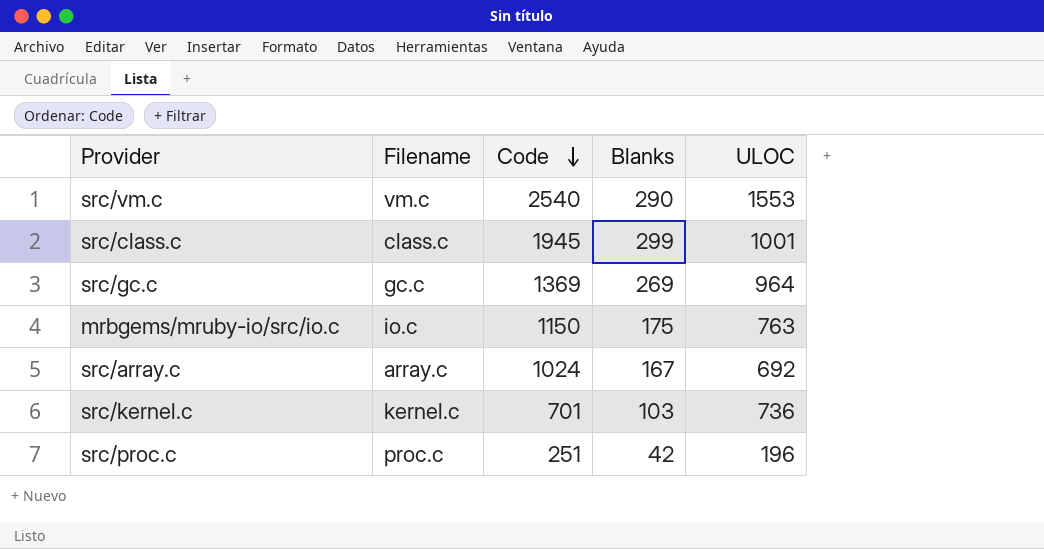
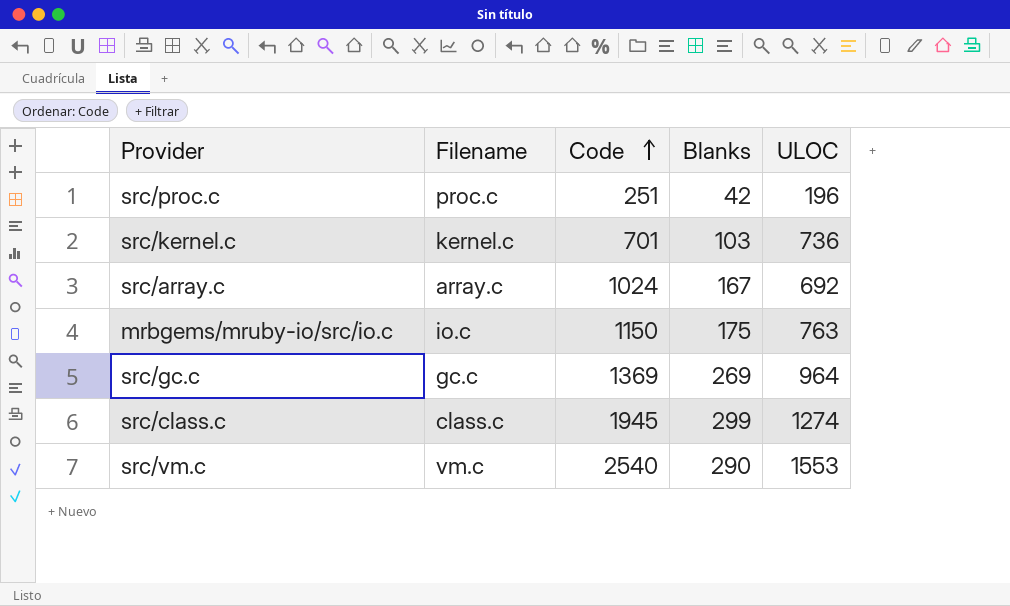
row order: Code descending -> Code ascending
src/class.c | ULOC: 1001 -> 1274

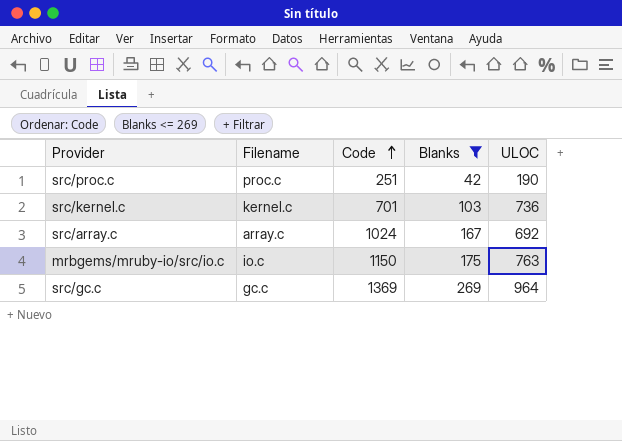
filter: none -> Blanks <= 269
src/proc.c | ULOC: 196 -> 190

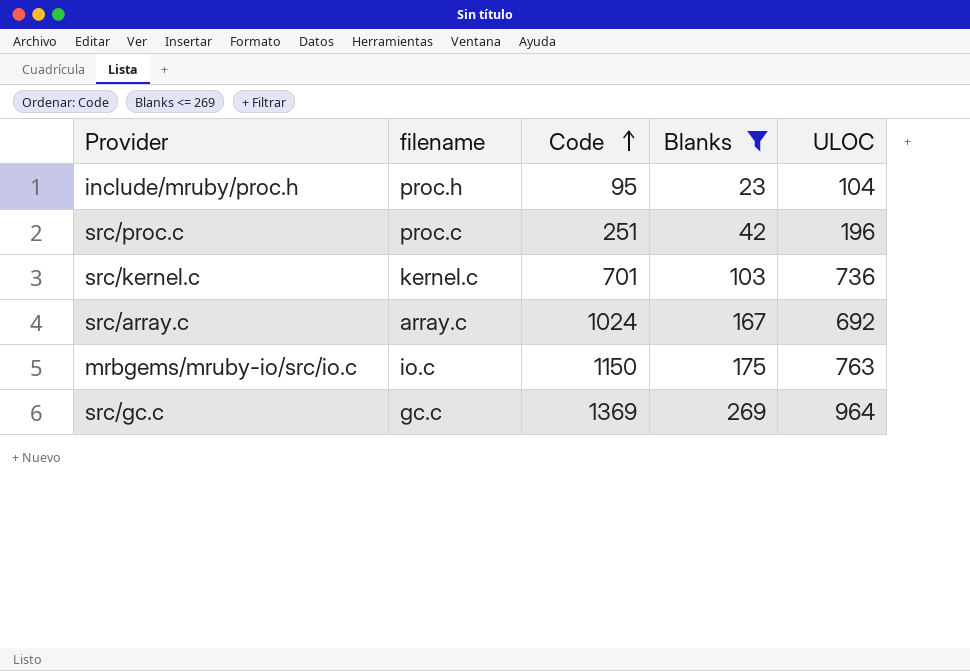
column name: Filename -> filename
row include/mruby/proc.h: none -> proc.h | 95 | 23 | 104
src/proc.c | ULOC: 190 -> 196

